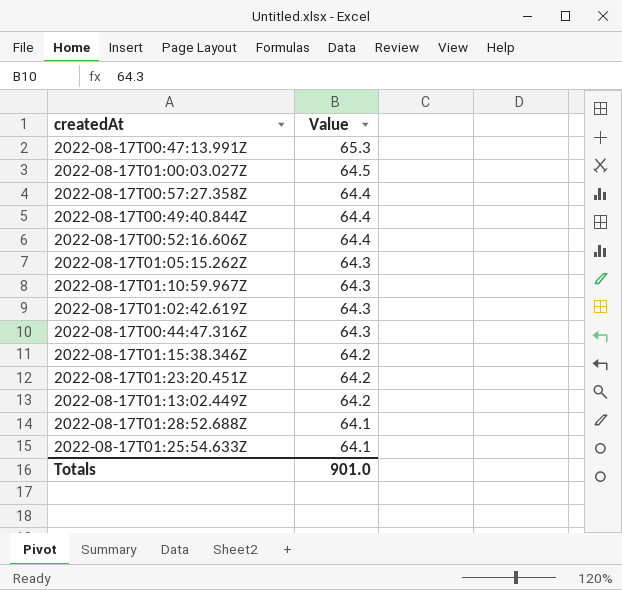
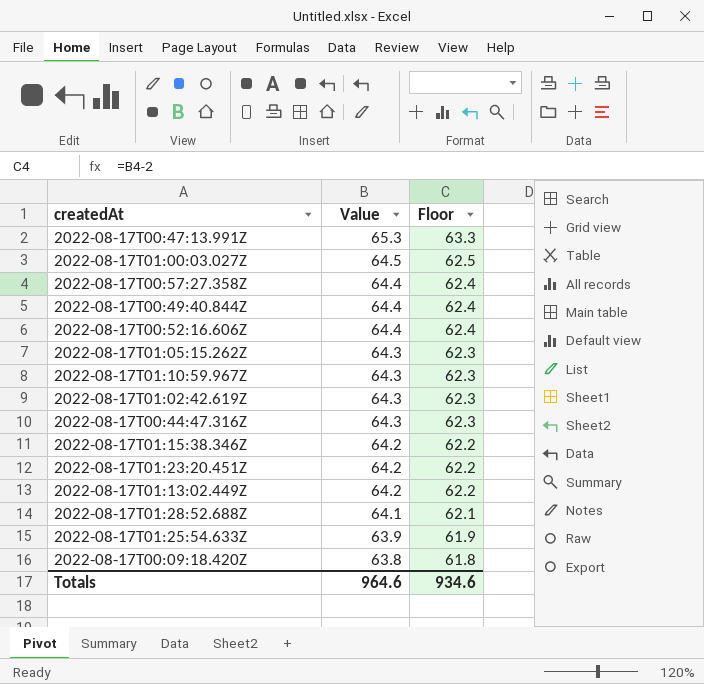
column Floor | formula: none -> [Value] - 2
2022-08-17T01:25:54.633Z | Value: 64.1 -> 63.9
row 2022-08-17T00:09:18.420Z: none -> 63.8 | 61.8
Totals | Value: 901.0 -> 964.6

